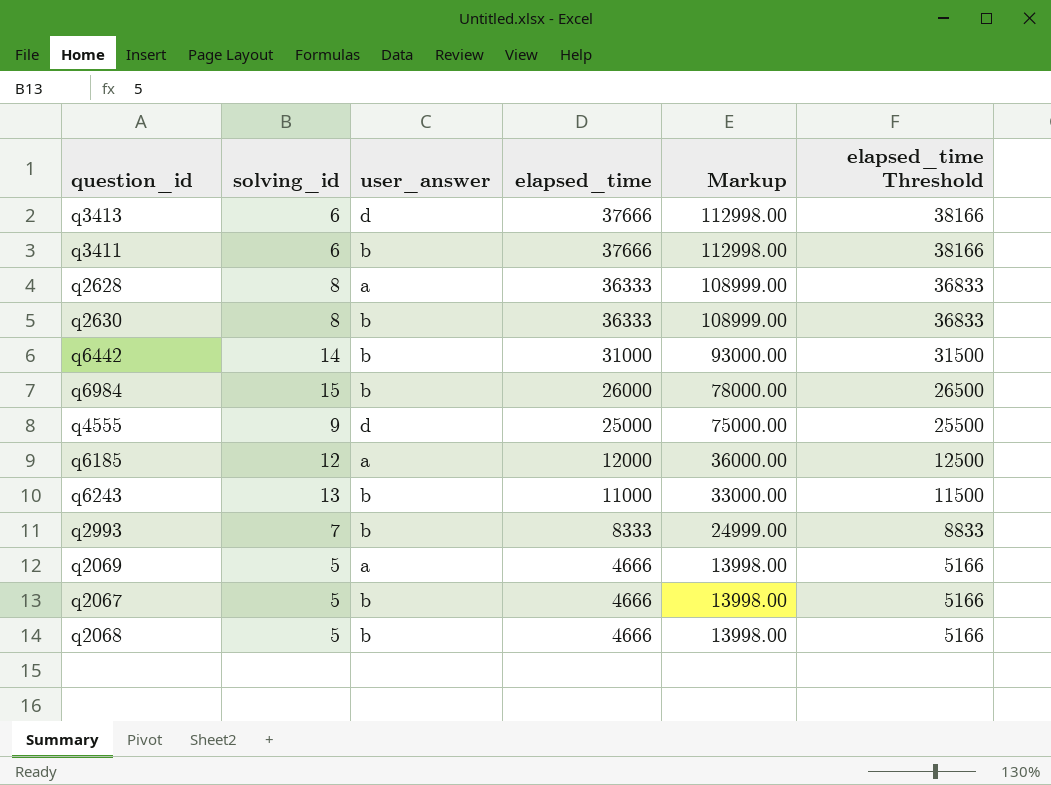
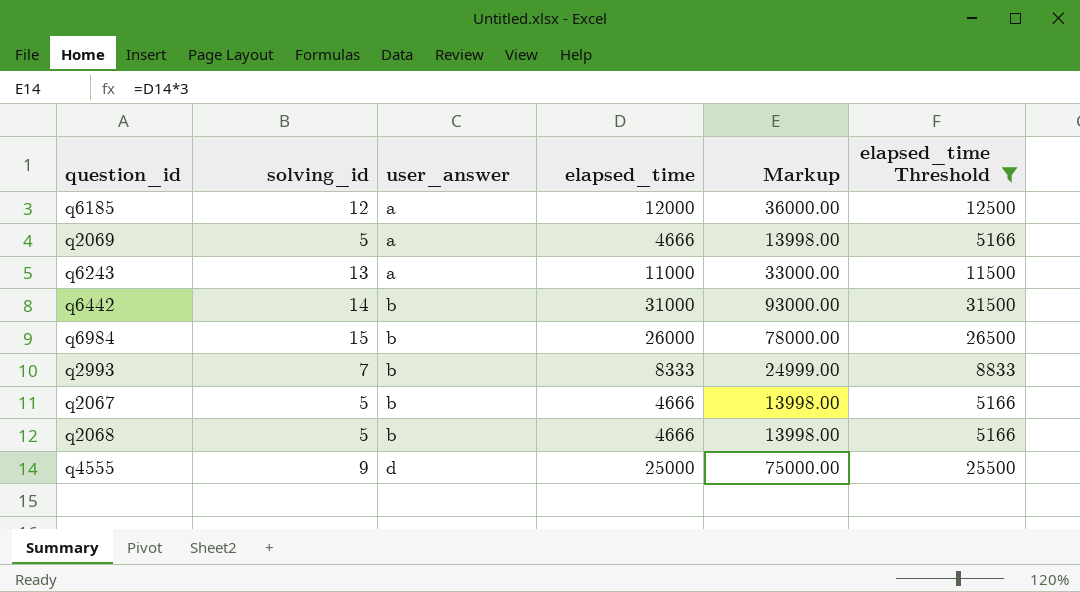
filter: none -> elapsed_time Threshold <= 31500
row order: elapsed_time descending -> user_answer ascending
q6243 | user_answer: b -> a

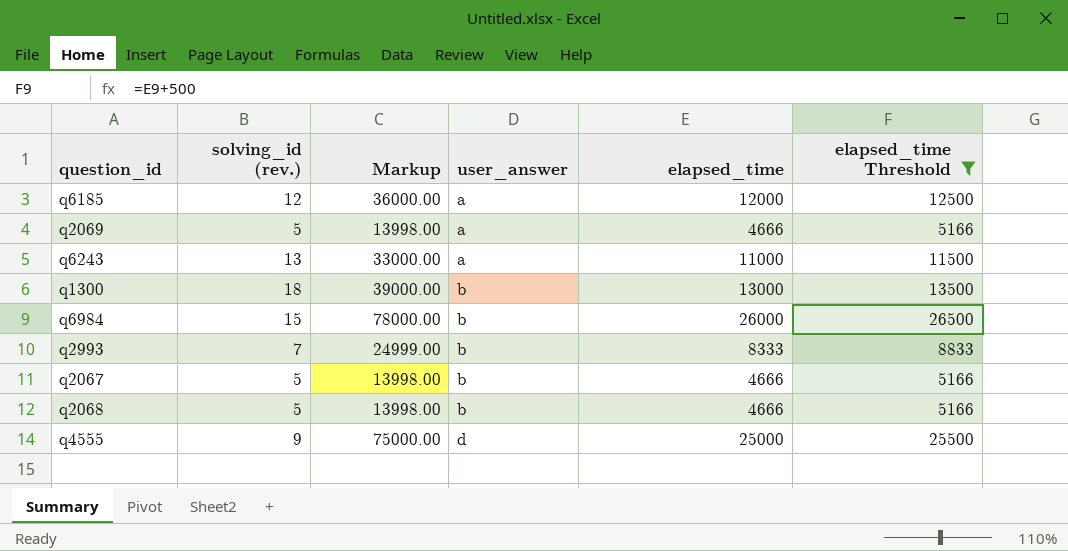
column name: solving_id -> solving_id (rev.)
column Markup | position: 5 -> 3
row q6442: 14 | b | 31000 | 93000.00 | 31500 -> none
row q1300: none -> 18 | 39000.00 | b | 13000 | 13500

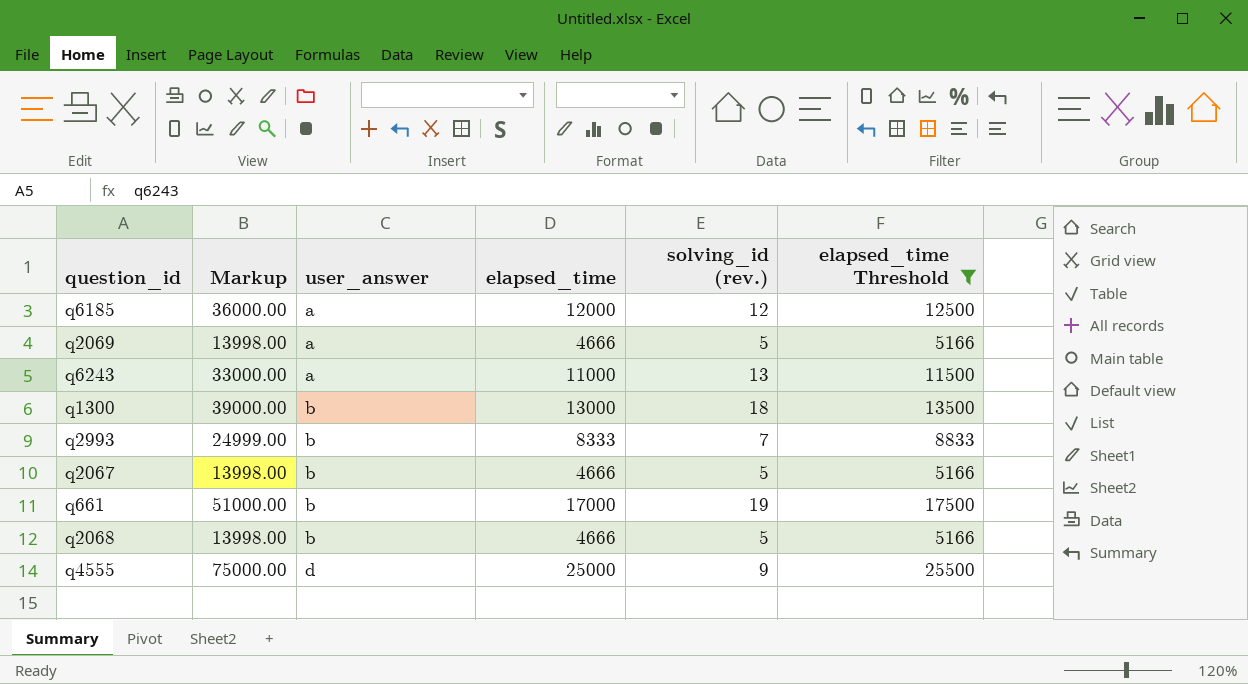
column solving_id (rev.) | position: 2 -> 5
row q6984: 15 | 78000.00 | b | 26000 | 26500 -> none
row q661: none -> 51000.00 | b | 17000 | 19 | 17500

